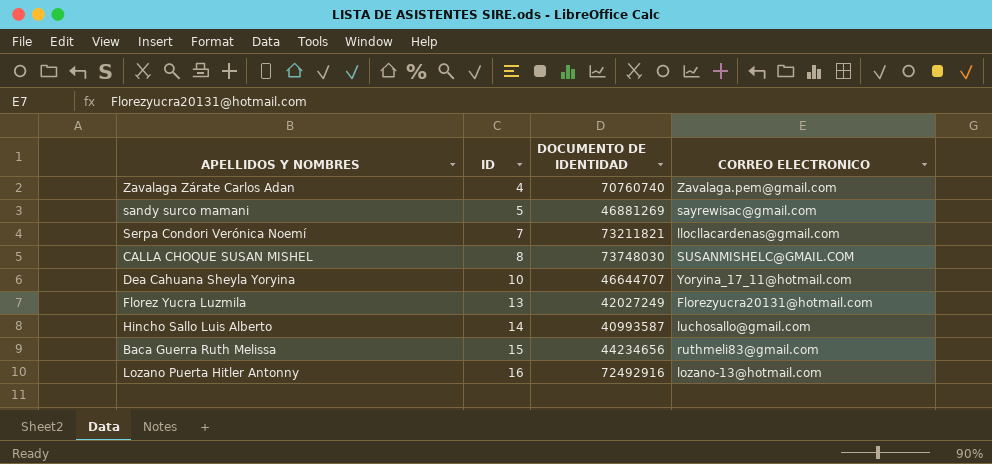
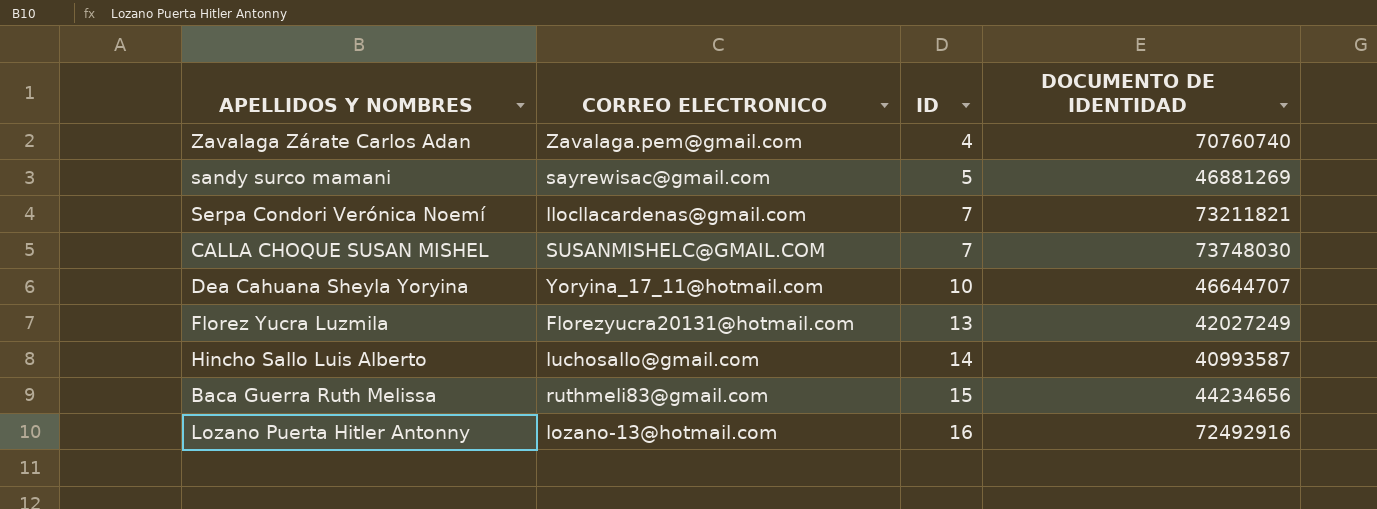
column CORREO ELECTRONICO | position: 4 -> 2
CALLA CHOQUE SUSAN MISHEL | ID: 8 -> 7

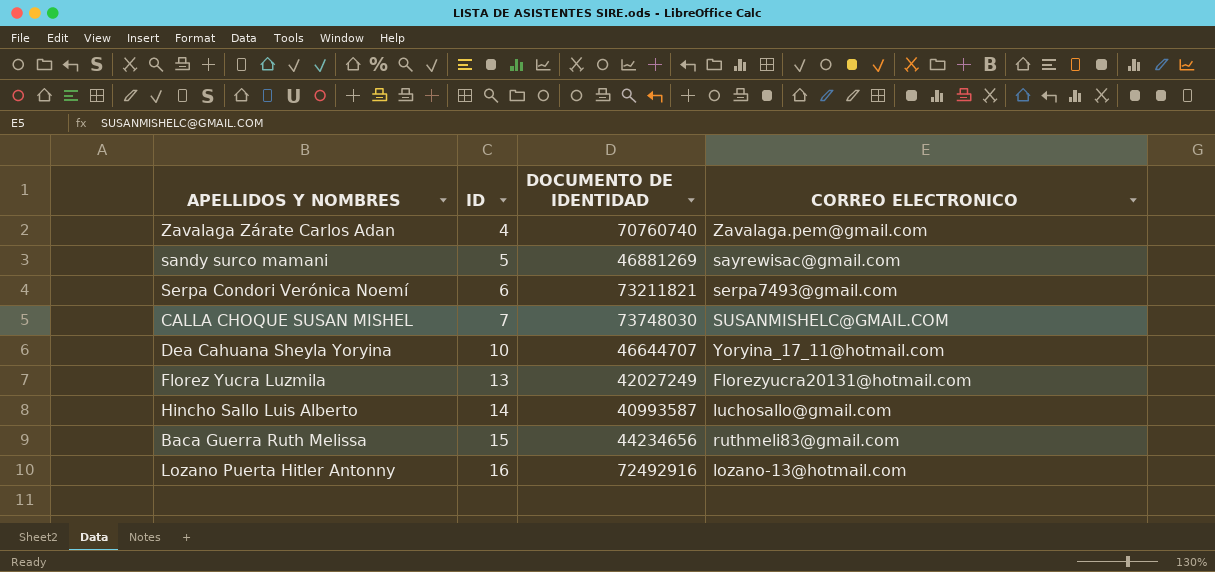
column CORREO ELECTRONICO | position: 2 -> 4
Serpa Condori Verónica Noemí | ID: 7 -> 6
Serpa Condori Verónica Noemí | CORREO ELECTRONICO: llocllacardenas@gmail.com -> serpa7493@gmail.com

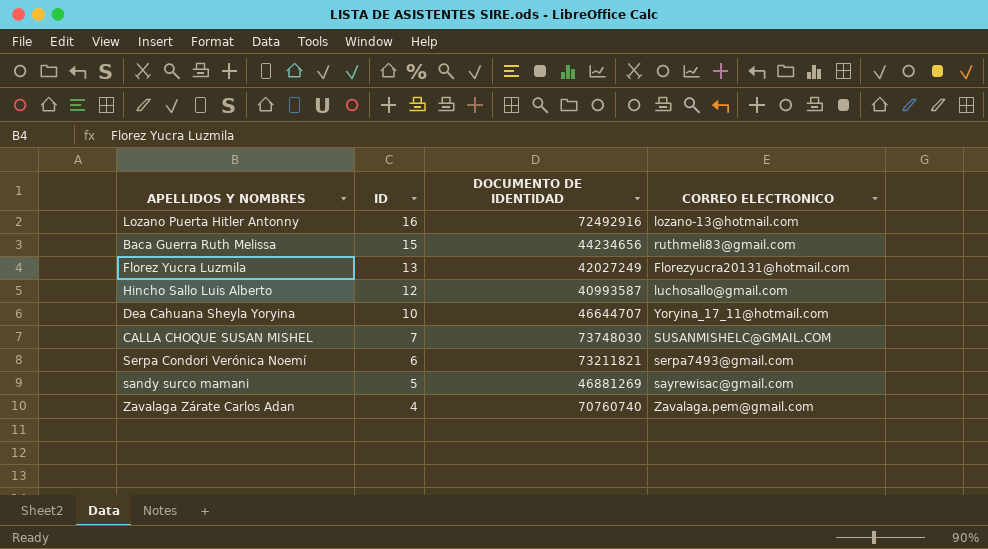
row order: ID ascending -> ID descending
Hincho Sallo Luis Alberto | ID: 14 -> 12

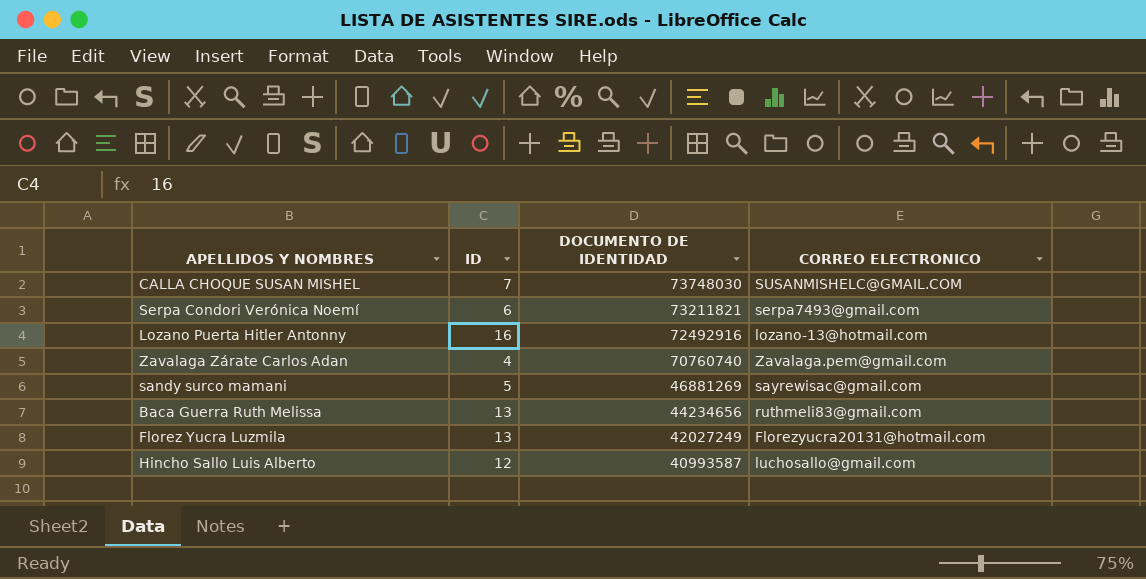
row order: ID descending -> DOCUMENTO DE IDENTIDAD descending
row Dea Cahuana Sheyla Yoryina: 10 | 46644707 | Yoryina_17_11@hotmail.com -> none
Baca Guerra Ruth Melissa | ID: 15 -> 13

